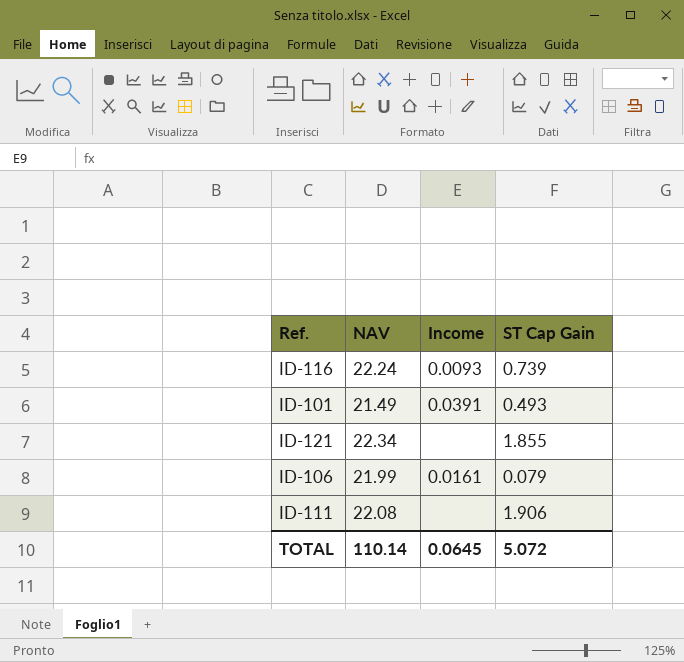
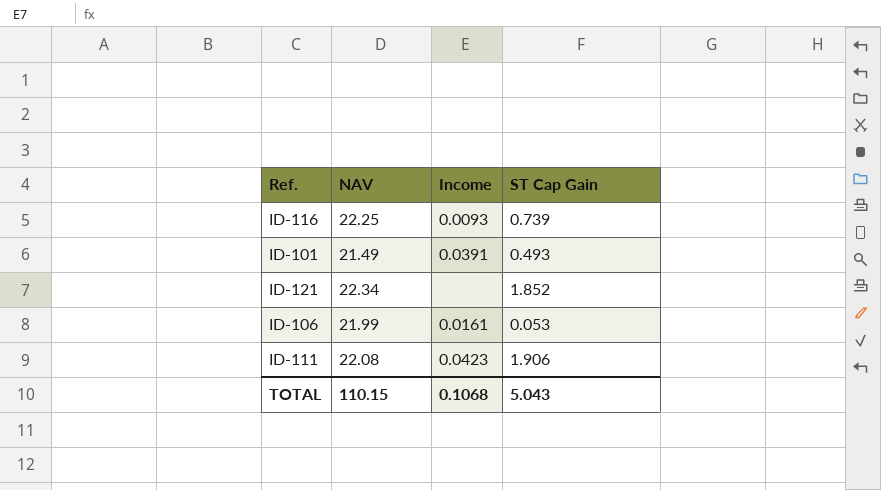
ID-116 | NAV: 22.24 -> 22.25
ID-121 | ST Cap Gain: 1.855 -> 1.852
ID-106 | ST Cap Gain: 0.079 -> 0.053
ID-111 | Income: none -> 0.0423
TOTAL | NAV: 110.14 -> 110.15
TOTAL | Income: 0.0645 -> 0.1068
TOTAL | ST Cap Gain: 5.072 -> 5.043

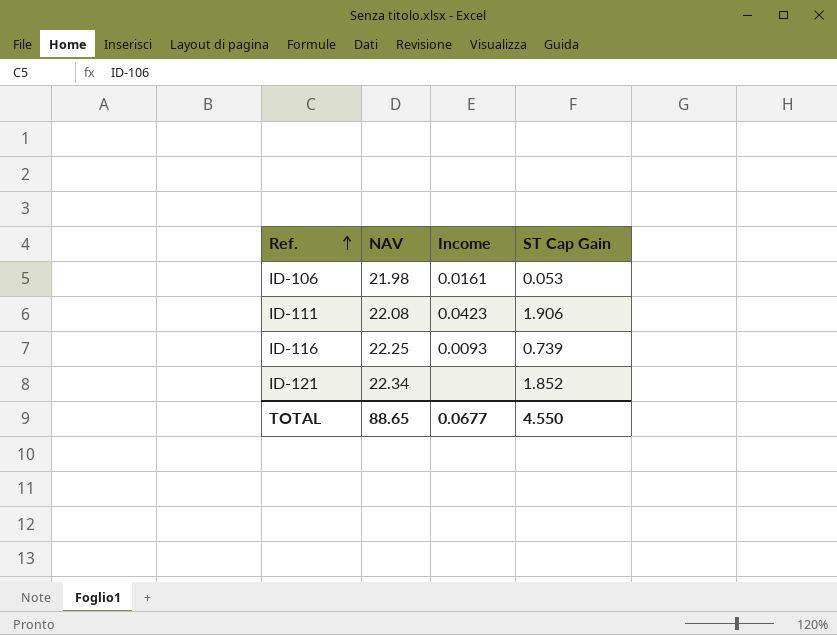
row order: none -> Ref. ascending
row ID-101: 21.49 | 0.0391 | 0.493 -> none
ID-106 | NAV: 21.99 -> 21.98
TOTAL | NAV: 110.15 -> 88.65
TOTAL | Income: 0.1068 -> 0.0677
TOTAL | ST Cap Gain: 5.043 -> 4.550

